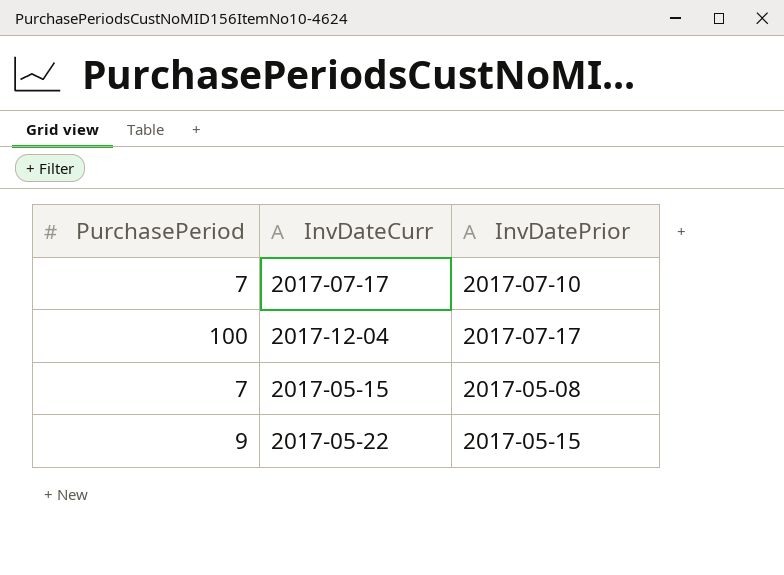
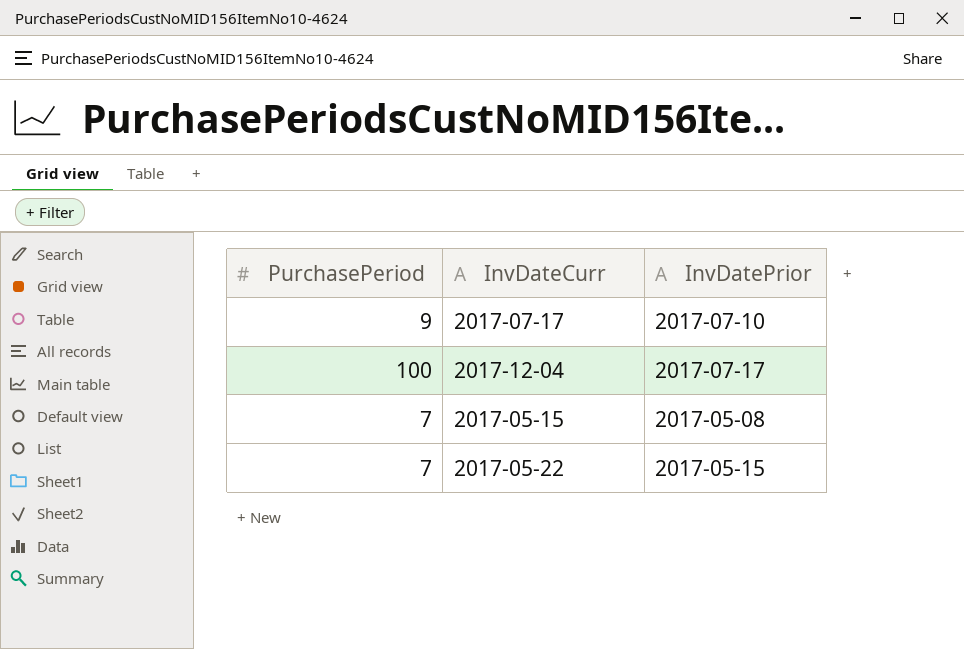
2017-07-17 | PurchasePeriod: 7 -> 9
2017-05-22 | PurchasePeriod: 9 -> 7

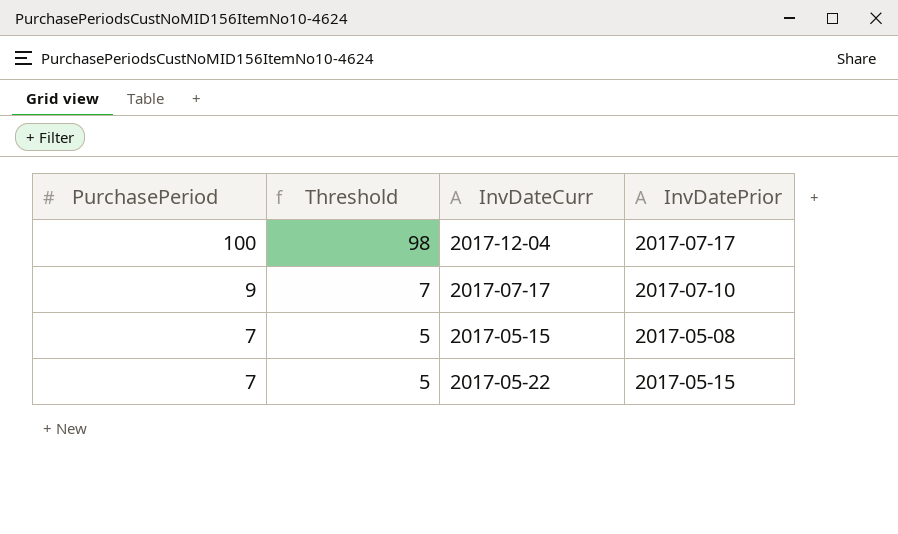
row order: none -> PurchasePeriod descending
column Threshold | formula: none -> [PurchasePeriod] - 2

